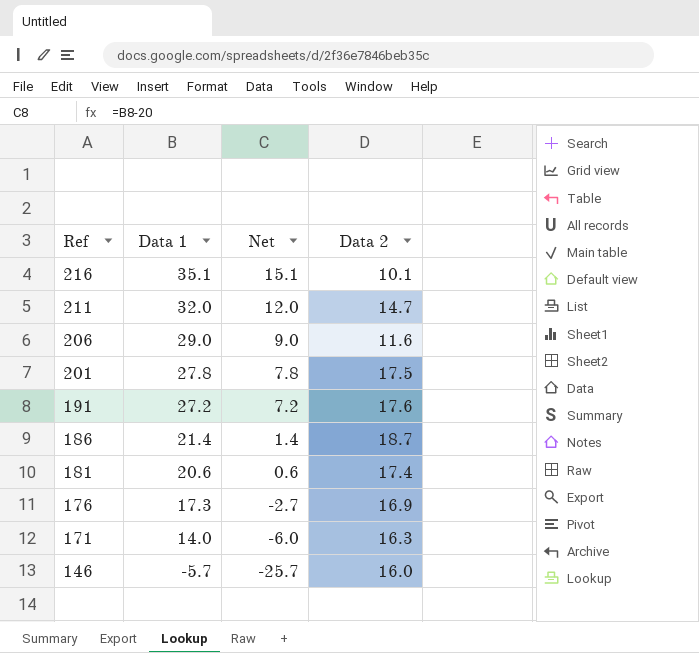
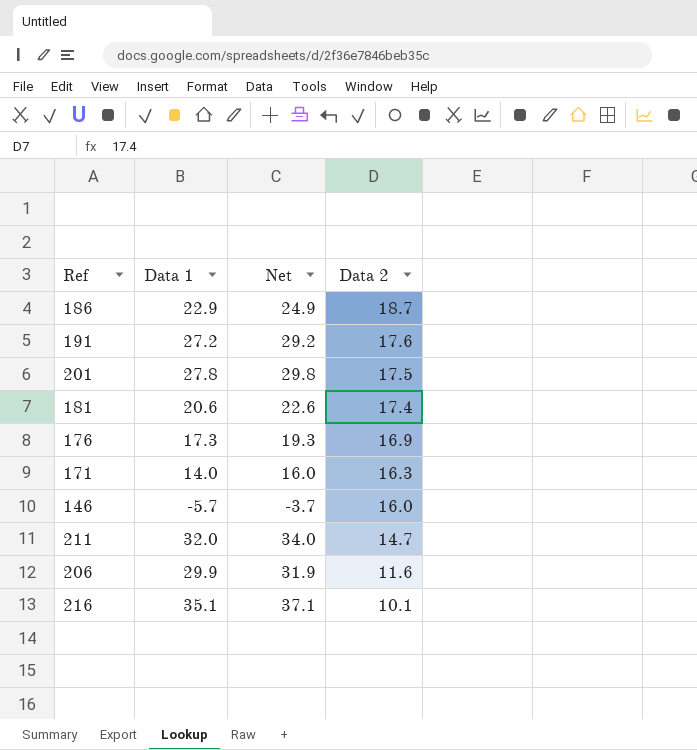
row order: Ref descending -> Data 2 descending
column Net | formula: [Data 1] - 20 -> [Data 1] + 2
186 | Data 1: 21.4 -> 22.9
206 | Data 1: 29.0 -> 29.9

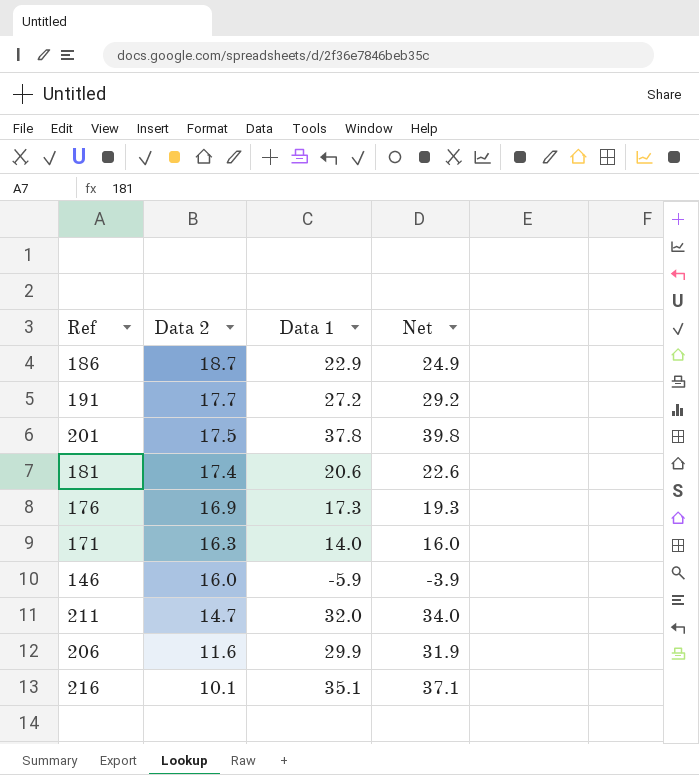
column Data 2 | position: 4 -> 2
191 | Data 2: 17.6 -> 17.7
201 | Data 1: 27.8 -> 37.8
201 | Net: 29.8 -> 39.8
146 | Data 1: -5.7 -> -5.9
146 | Net: -3.7 -> -3.9

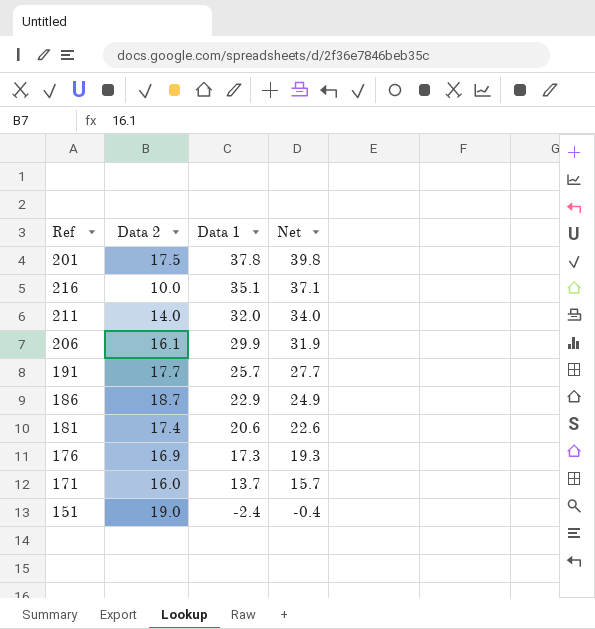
row order: Data 2 descending -> Data 1 descending
row 146: 16.0 | -5.9 | -3.9 -> none
216 | Data 2: 10.1 -> 10.0
211 | Data 2: 14.7 -> 14.0
206 | Data 2: 11.6 -> 16.1
191 | Data 1: 27.2 -> 25.7
191 | Net: 29.2 -> 27.7
171 | Data 2: 16.3 -> 16.0
171 | Data 1: 14.0 -> 13.7
171 | Net: 16.0 -> 15.7
row 151: none -> 19.0 | -2.4 | -0.4

